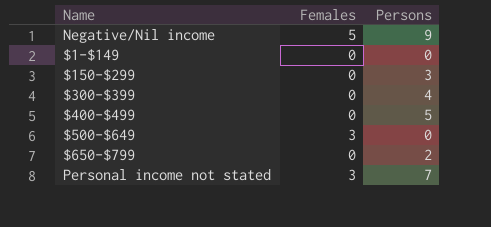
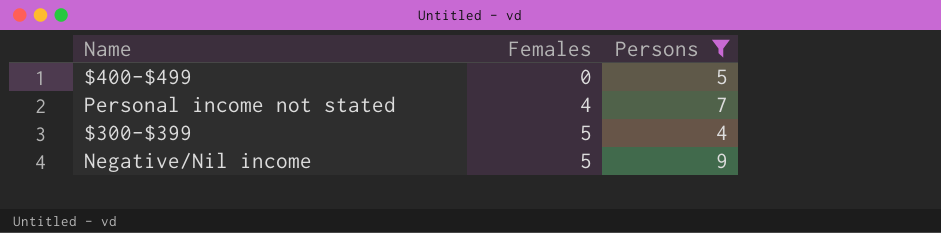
filter: none -> Persons >= 4
row order: none -> Females ascending
Personal income not stated | Females: 3 -> 4
$300-$399 | Females: 0 -> 5

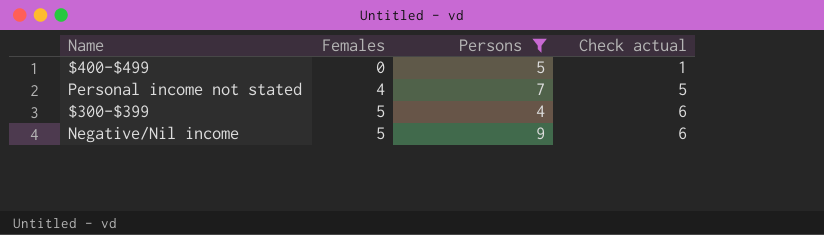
column Check actual | formula: none -> [Females] + 1

